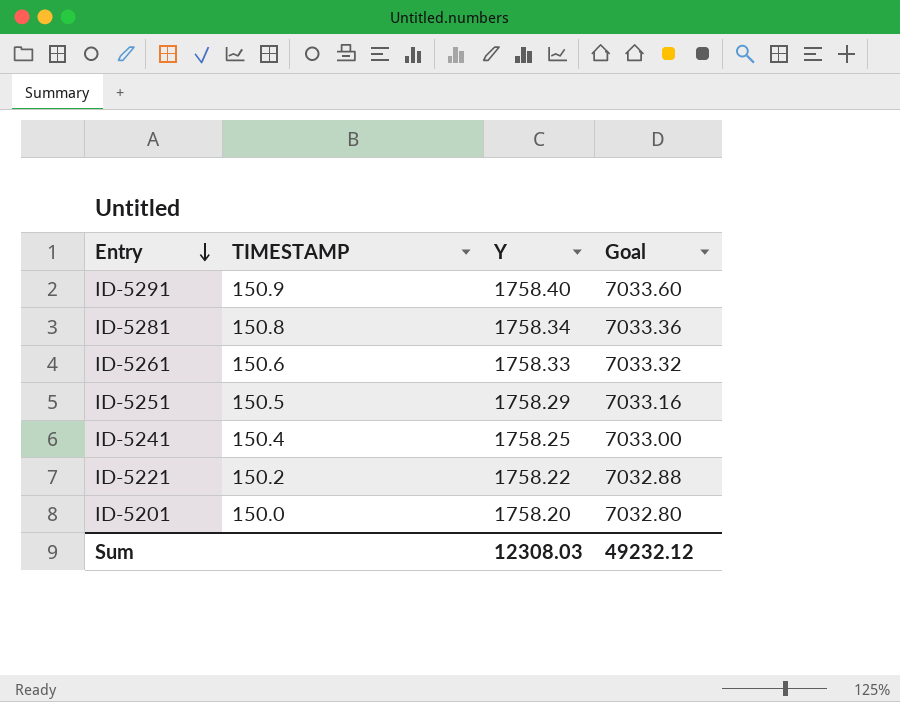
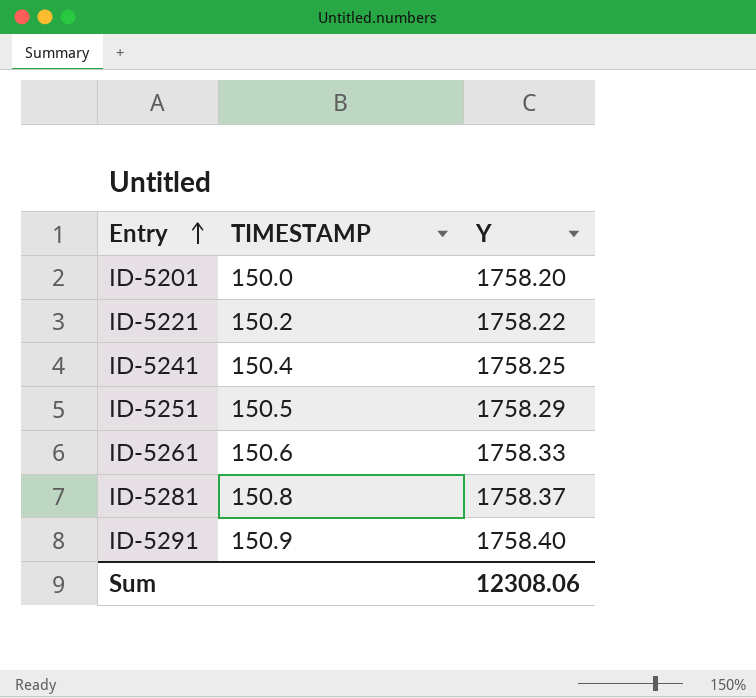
row order: Entry descending -> Entry ascending
column Goal | formula: [Y] * 4 -> none
ID-5281 | Y: 1758.34 -> 1758.37
Sum | Y: 12308.03 -> 12308.06

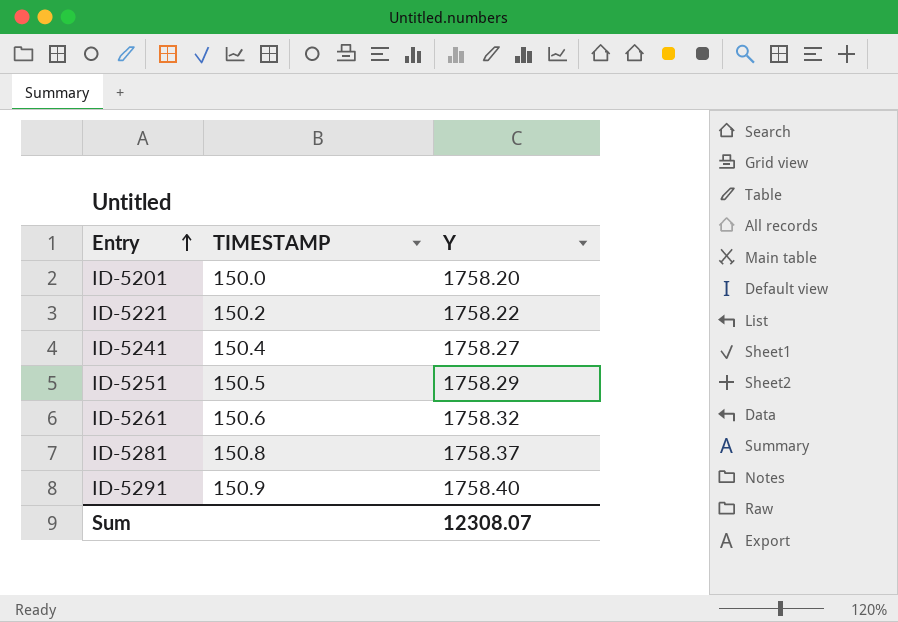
ID-5241 | Y: 1758.25 -> 1758.27
ID-5261 | Y: 1758.33 -> 1758.32
Sum | Y: 12308.06 -> 12308.07

